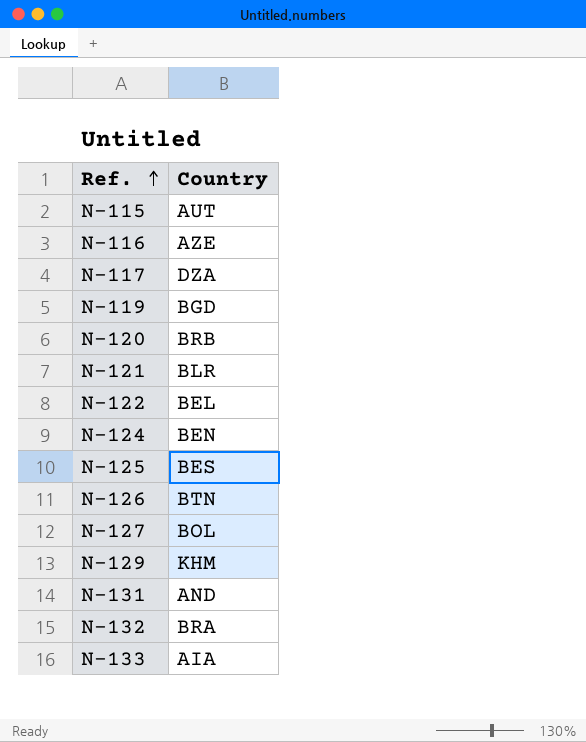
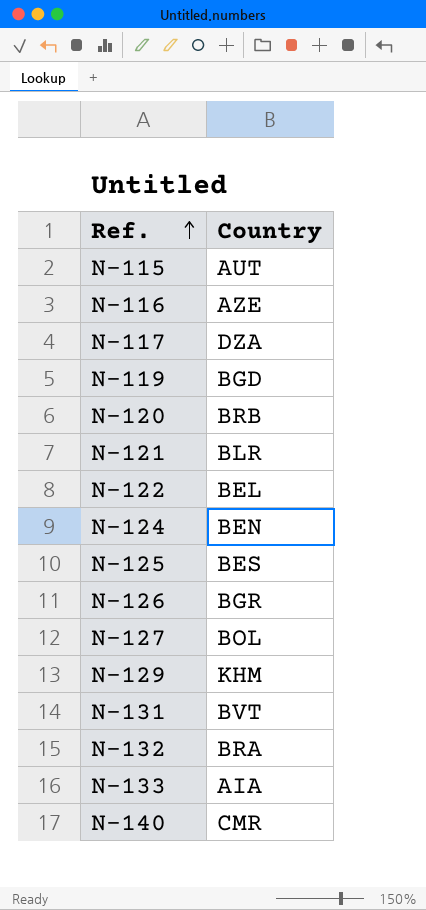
N-126 | Country: BTN -> BGR
N-131 | Country: AND -> BVT
row N-140: none -> CMR

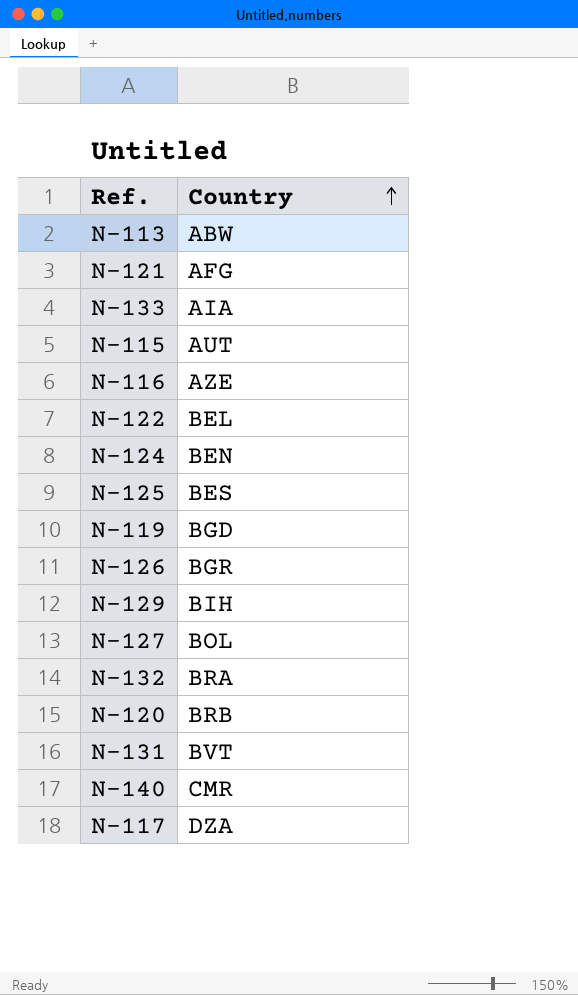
row order: Ref. ascending -> Country ascending
row N-113: none -> ABW
N-121 | Country: BLR -> AFG
N-129 | Country: KHM -> BIH

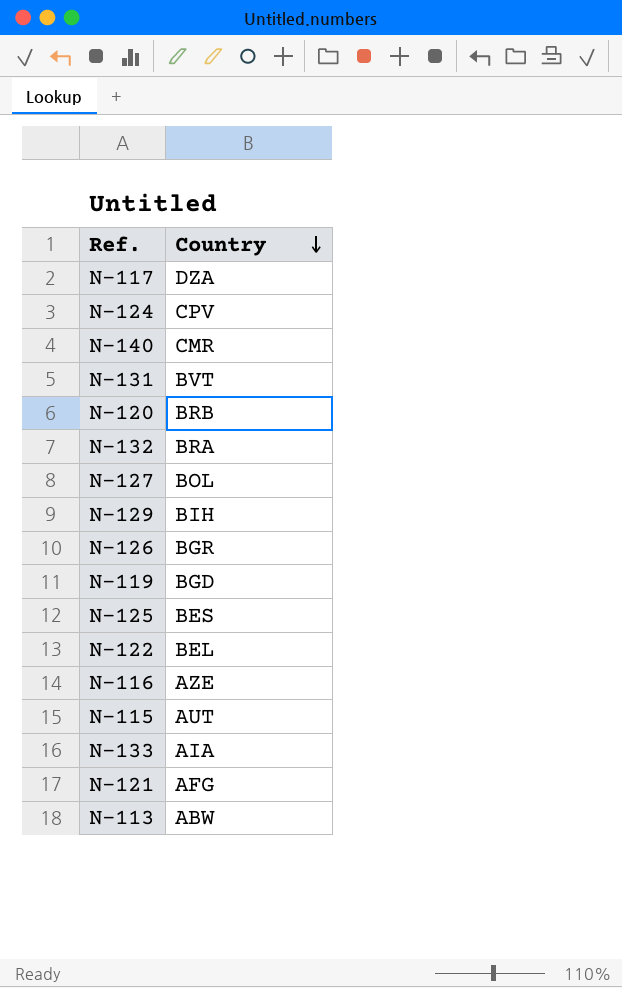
row order: Country ascending -> Country descending
N-124 | Country: BEN -> CPV

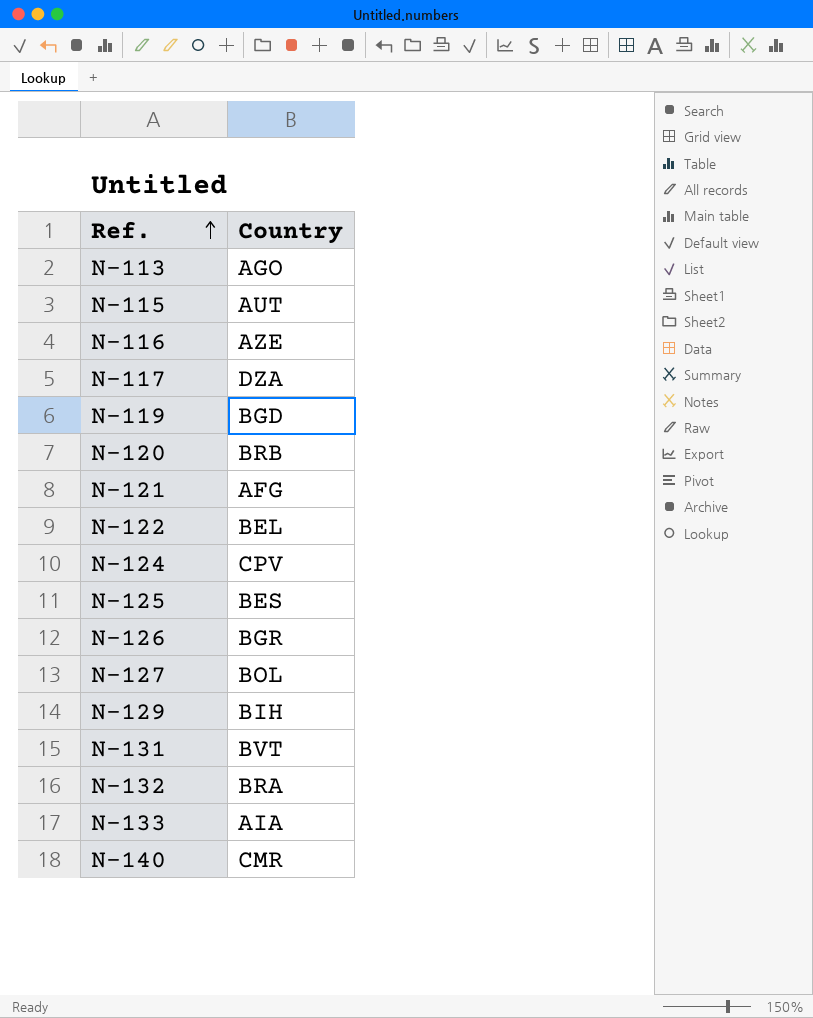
row order: Country descending -> Ref. ascending
N-113 | Country: ABW -> AGO

